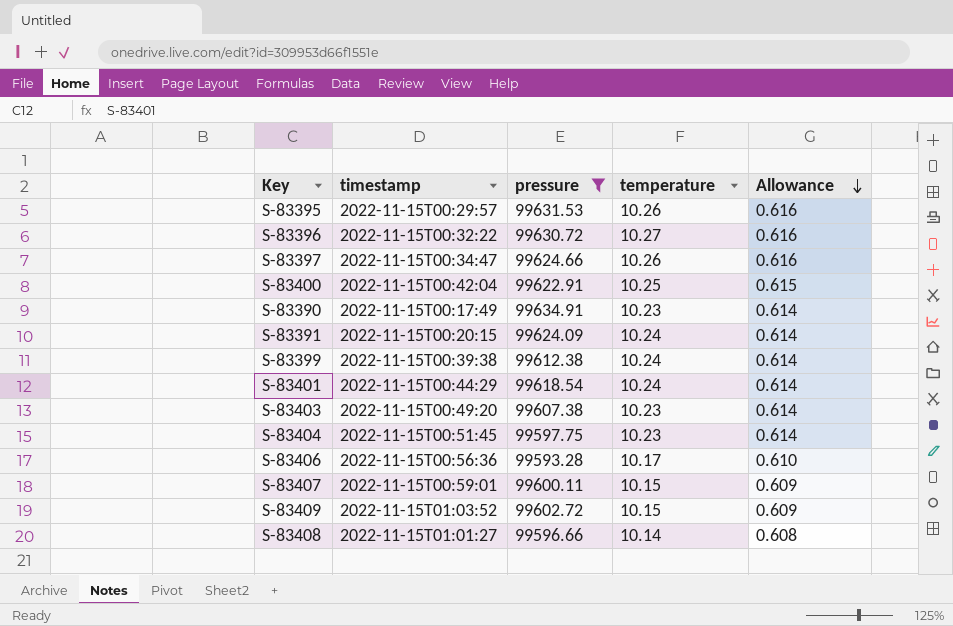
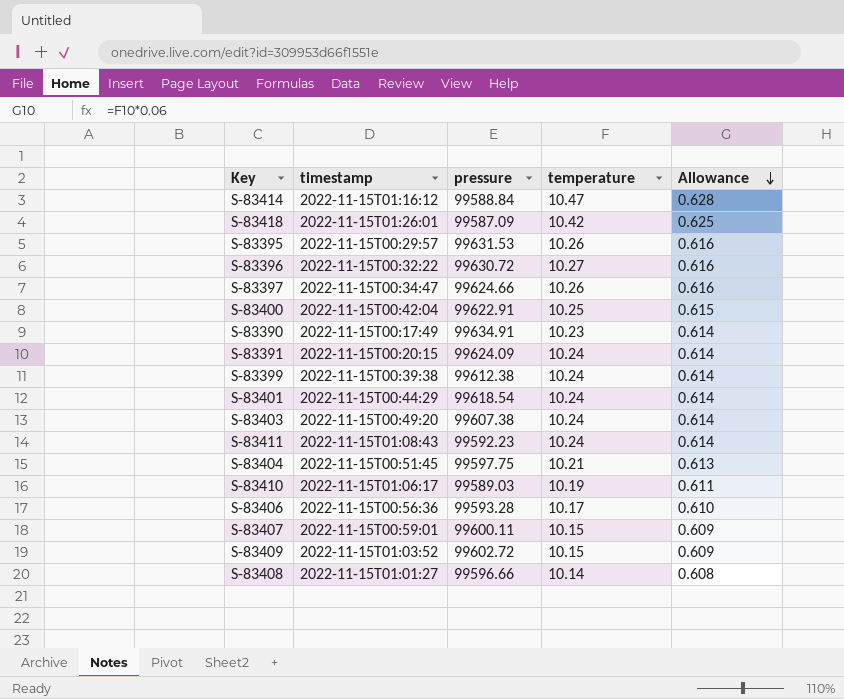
filter: pressure >= 99593.28 -> none
S-83403 | temperature: 10.23 -> 10.24
S-83404 | temperature: 10.23 -> 10.21
S-83404 | Allowance: 0.614 -> 0.613

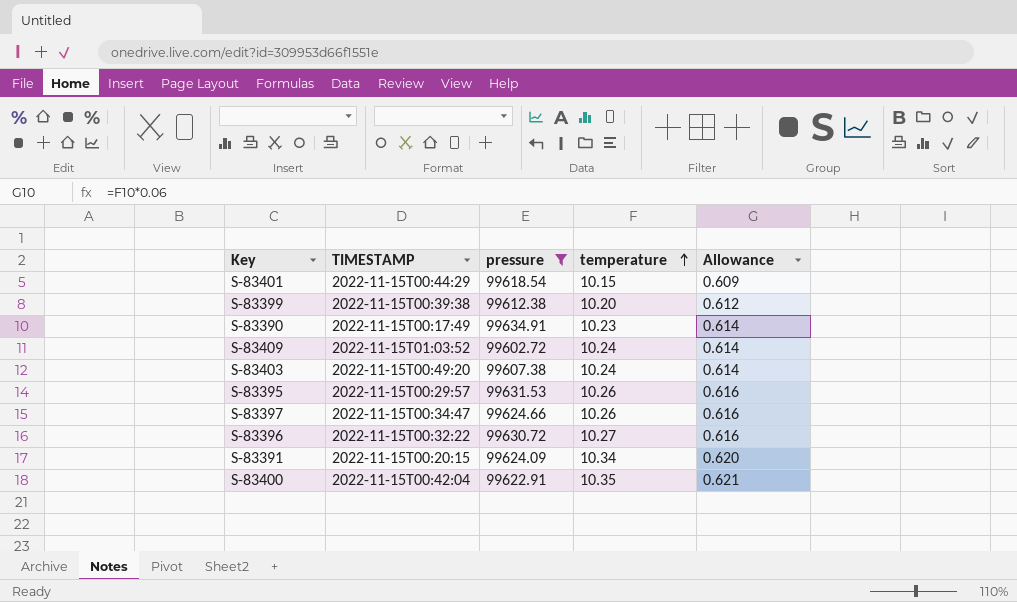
filter: none -> pressure >= 99602.72
row order: Allowance descending -> temperature ascending
column name: timestamp -> TIMESTAMP
S-83401 | temperature: 10.24 -> 10.15
S-83401 | Allowance: 0.614 -> 0.609
S-83399 | temperature: 10.24 -> 10.20
S-83399 | Allowance: 0.614 -> 0.612
S-83409 | temperature: 10.15 -> 10.24
S-83409 | Allowance: 0.609 -> 0.614
S-83391 | temperature: 10.24 -> 10.34
S-83391 | Allowance: 0.614 -> 0.620
S-83400 | temperature: 10.25 -> 10.35
S-83400 | Allowance: 0.615 -> 0.621

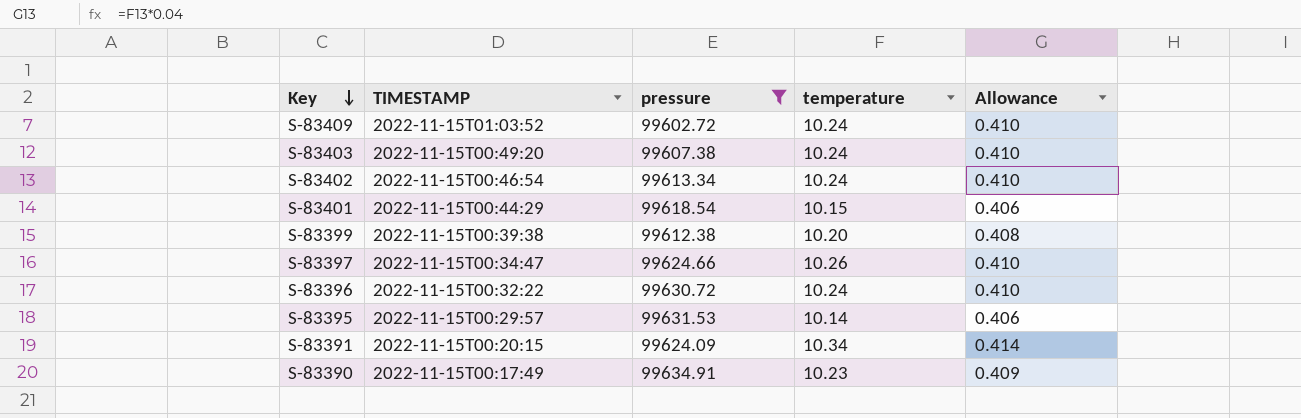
row order: temperature ascending -> Key descending
column Allowance | formula: [temperature] * 0.06 -> [temperature] * 0.04
row S-83400: 2022-11-15T00:42:04 | 99622.91 | 10.35 | 0.621 -> none
row S-83402: none -> 2022-11-15T00:46:54 | 99613.34 | 10.24 | 0.410
S-83396 | temperature: 10.27 -> 10.24
S-83395 | temperature: 10.26 -> 10.14

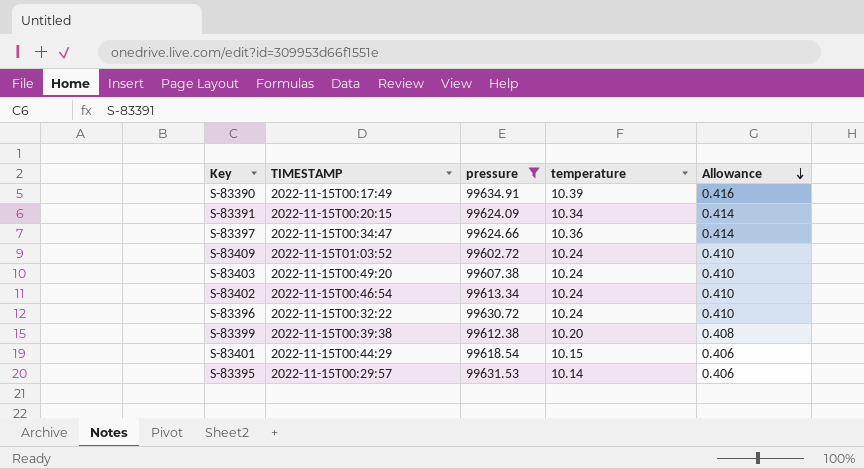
row order: Key descending -> Allowance descending
S-83390 | temperature: 10.23 -> 10.39
S-83390 | Allowance: 0.409 -> 0.416
S-83397 | temperature: 10.26 -> 10.36
S-83397 | Allowance: 0.410 -> 0.414

